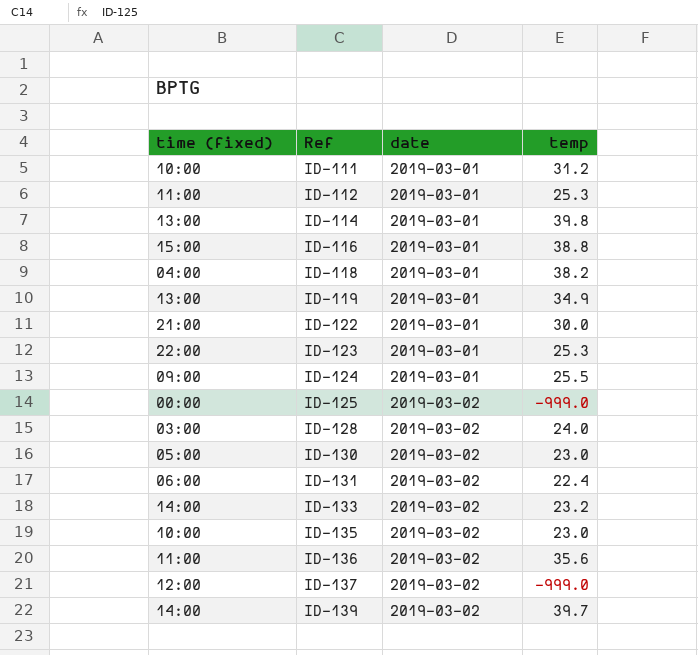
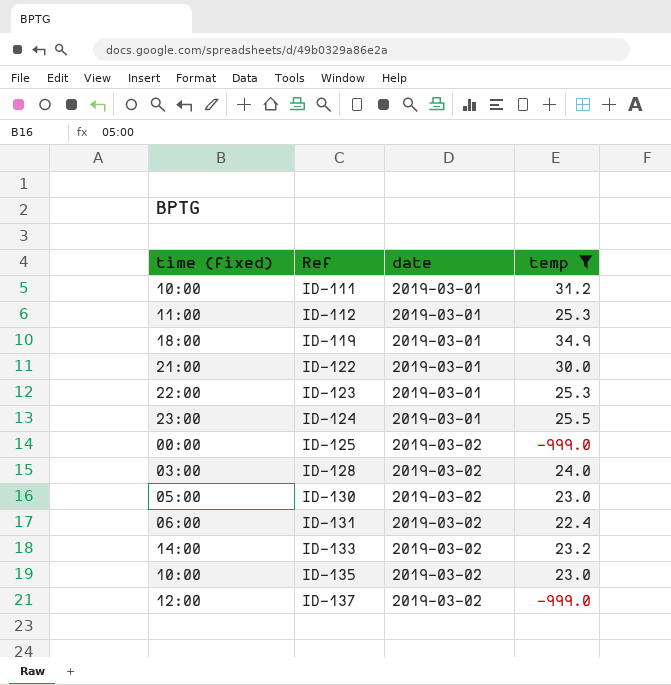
filter: none -> temp <= 34.9
ID-119 | time (fixed): 13:00 -> 18:00
ID-124 | time (fixed): 09:00 -> 23:00

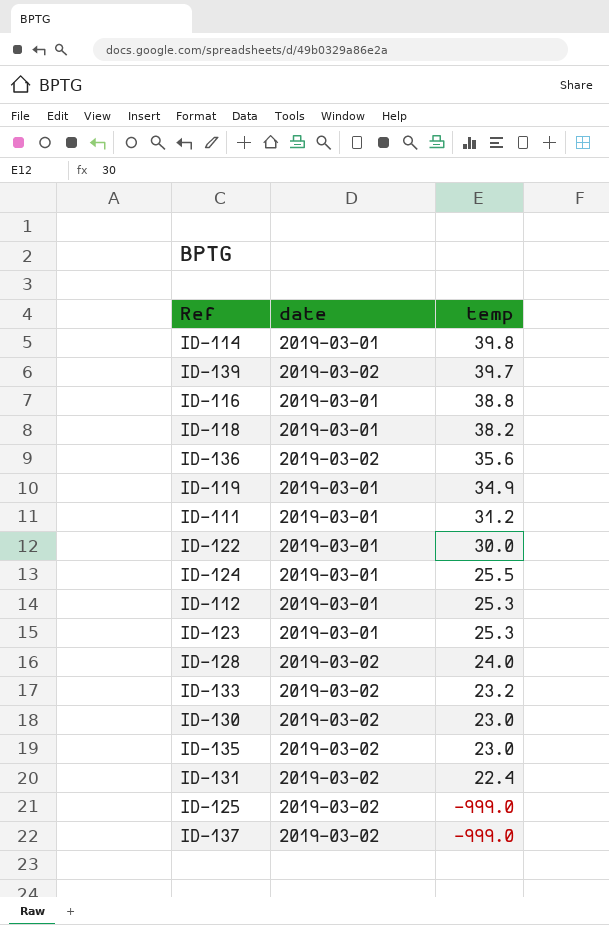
filter: temp <= 34.9 -> none
row order: Ref ascending -> temp descending
column time (fixed) | position: 1 -> none

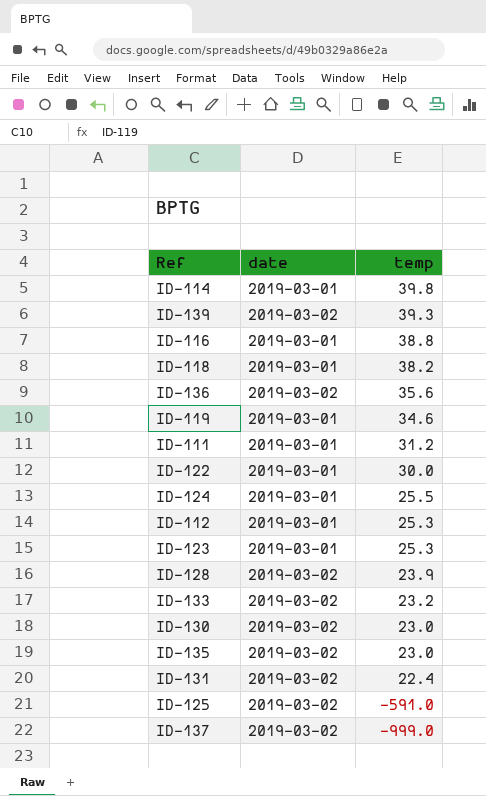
ID-139 | temp: 39.7 -> 39.3
ID-119 | temp: 34.9 -> 34.6
ID-128 | temp: 24.0 -> 23.9
ID-125 | temp: -999.0 -> -591.0

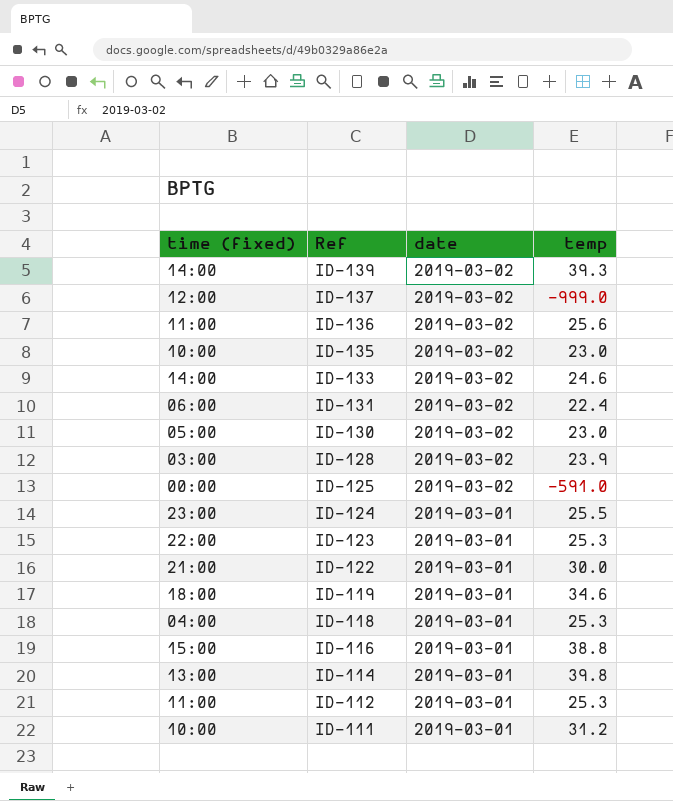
row order: temp descending -> Ref descending
column time (fixed) | position: none -> 1
ID-136 | temp: 35.6 -> 25.6
ID-133 | temp: 23.2 -> 24.6
ID-118 | temp: 38.2 -> 25.3

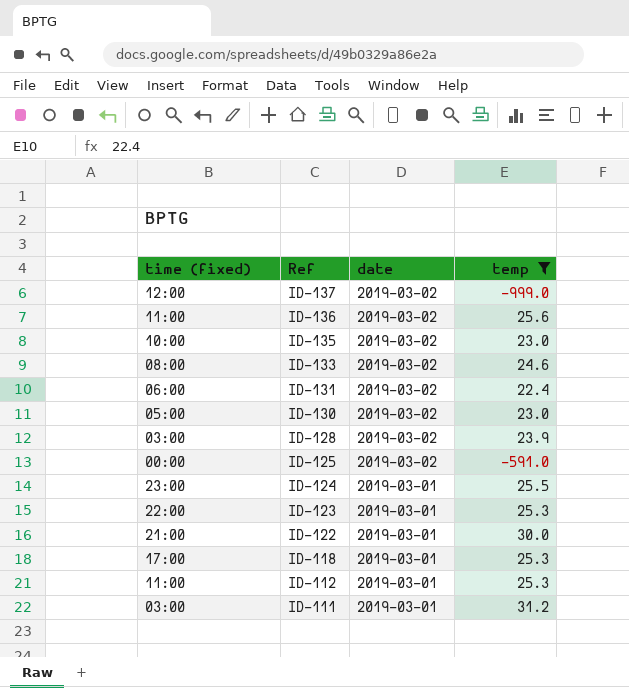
filter: none -> temp <= 31.2
ID-133 | time (fixed): 14:00 -> 08:00
ID-118 | time (fixed): 04:00 -> 17:00
ID-111 | time (fixed): 10:00 -> 03:00

